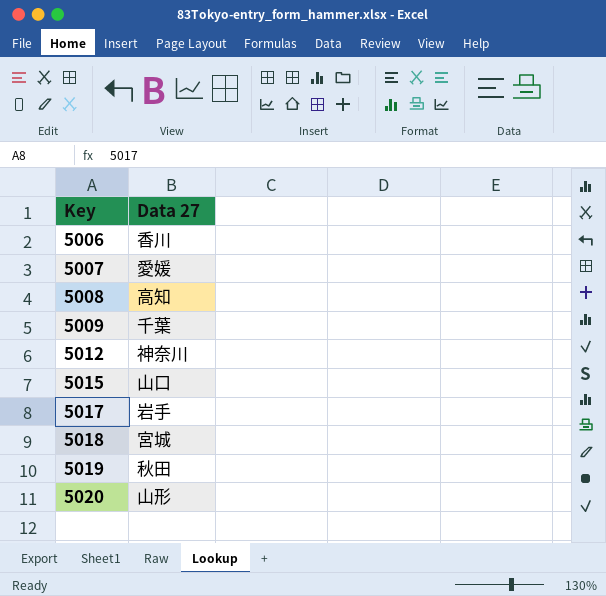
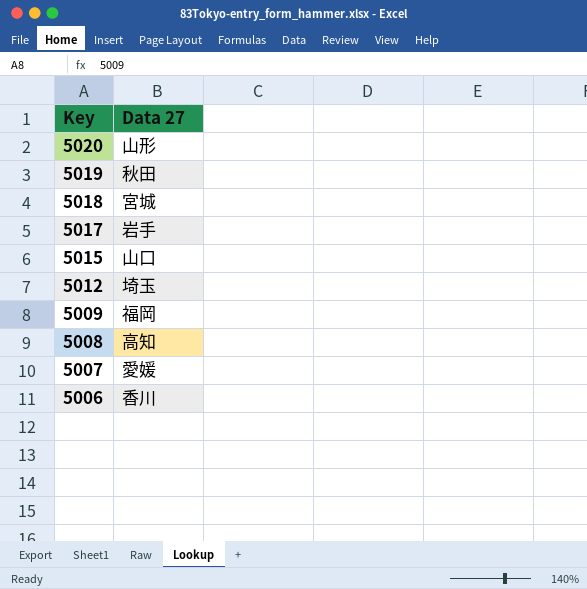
row order: Key ascending -> Key descending
5012 | Data 27: 神奈川 -> 埼玉
5009 | Data 27: 千葉 -> 福岡

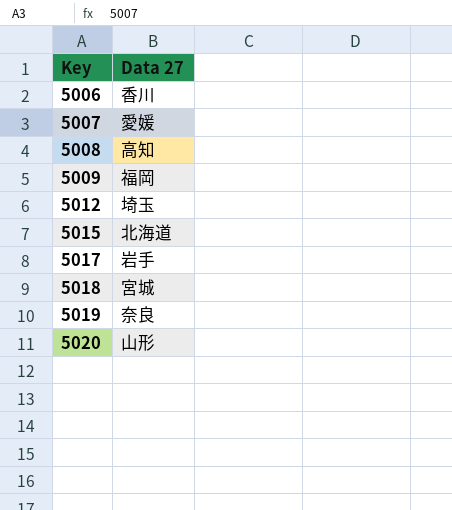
row order: Key descending -> Key ascending
5015 | Data 27: 山口 -> 北海道
5019 | Data 27: 秋田 -> 奈良

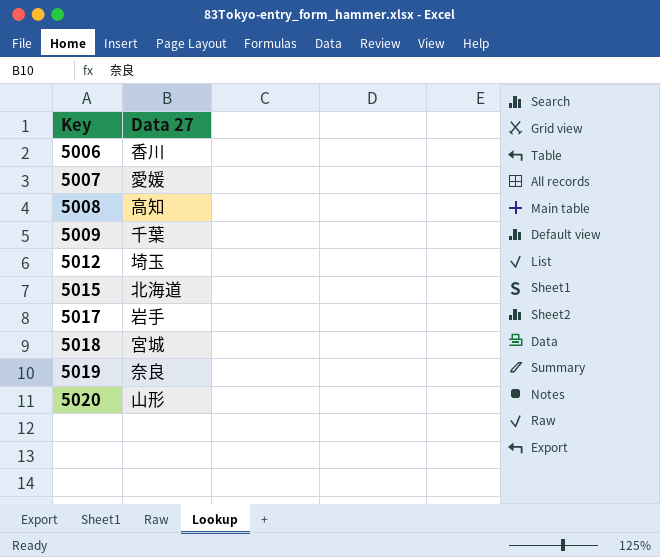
5009 | Data 27: 福岡 -> 千葉

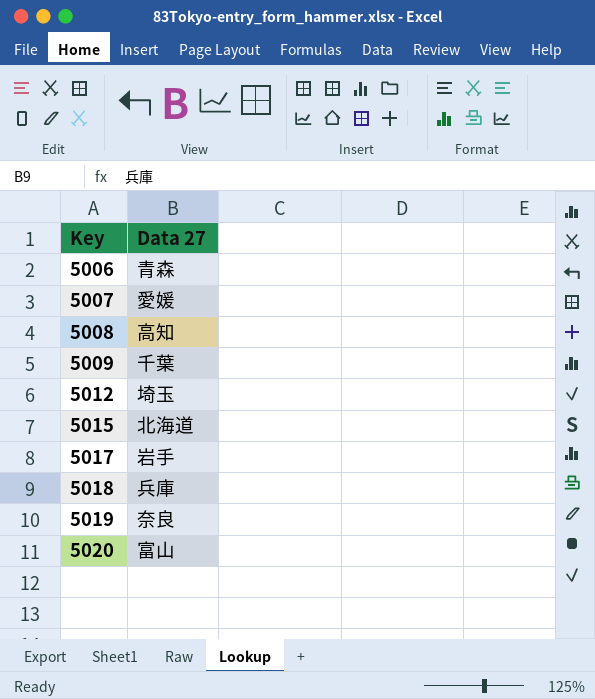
5006 | Data 27: 香川 -> 青森
5018 | Data 27: 宮城 -> 兵庫
5020 | Data 27: 山形 -> 富山

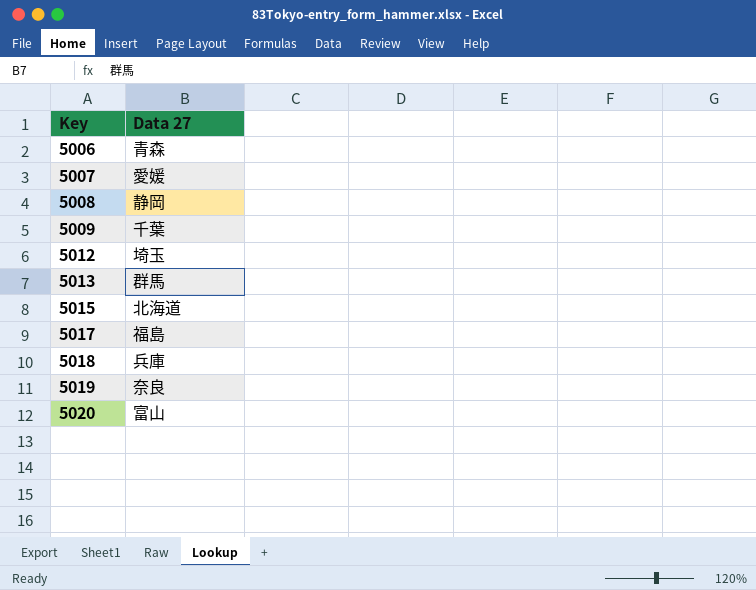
5008 | Data 27: 高知 -> 静岡
row 5013: none -> 群馬
5017 | Data 27: 岩手 -> 福島

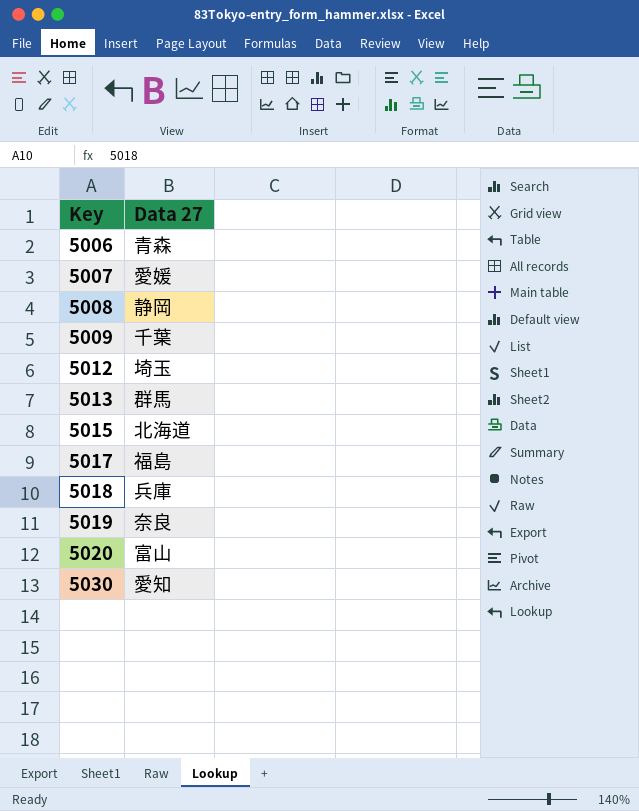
row 5030: none -> 愛知

